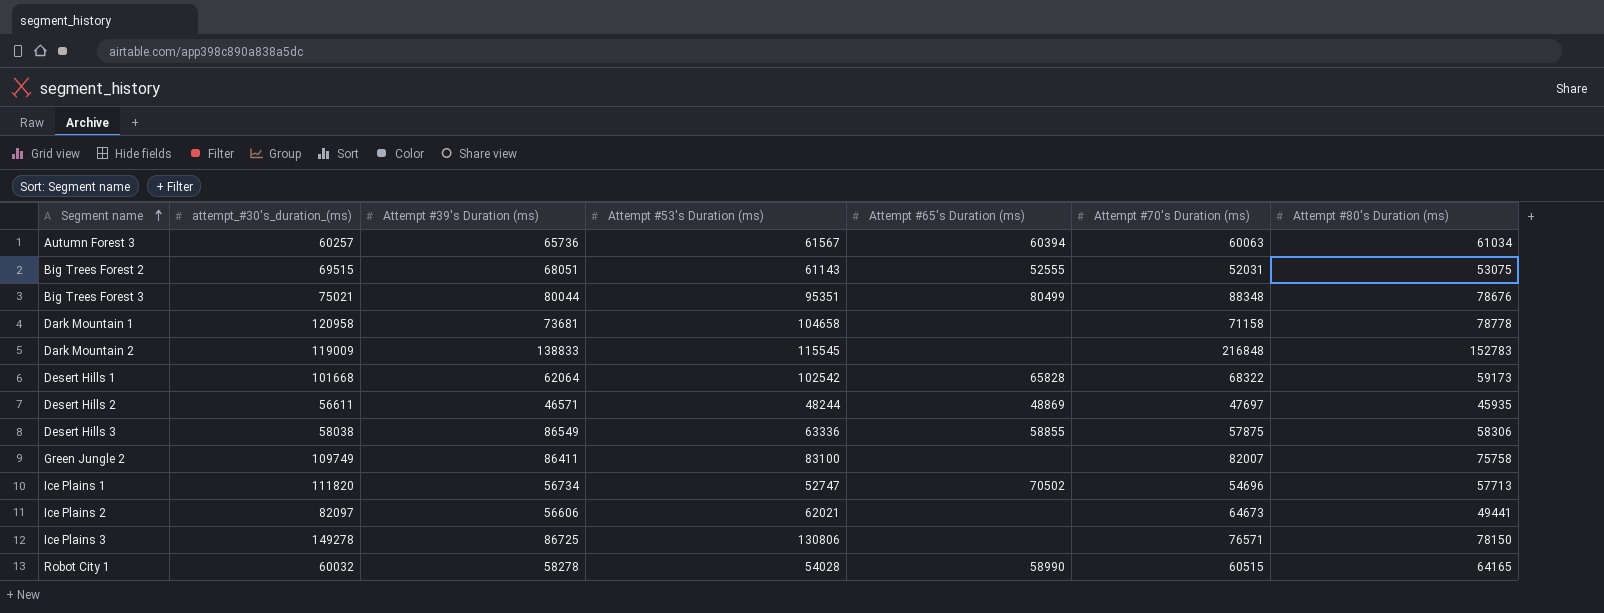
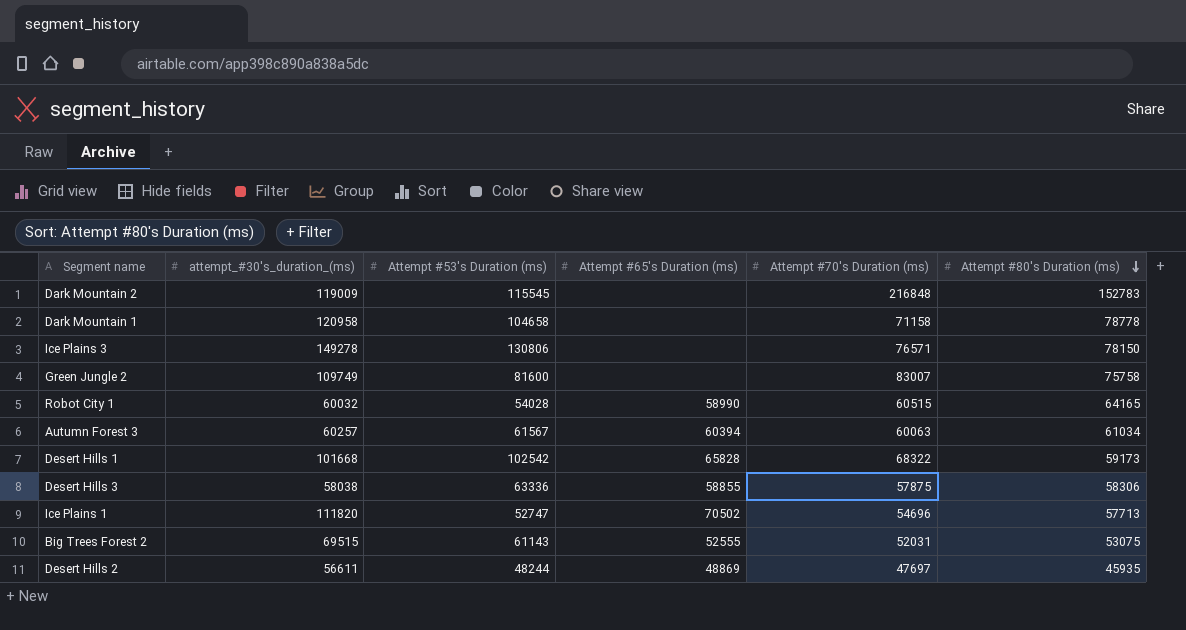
row order: Segment name ascending -> Attempt #80's Duration (ms) descending
column Attempt #39's Duration (ms) | position: 3 -> none
row Big Trees Forest 3: 75021 | 80044 | 95351 | 80499 | 88348 | 78676 -> none
row Ice Plains 2: 82097 | 56606 | 62021 | none | 64673 | 49441 -> none
Green Jungle 2 | Attempt #53's Duration (ms): 83100 -> 81600
Green Jungle 2 | Attempt #70's Duration (ms): 82007 -> 83007

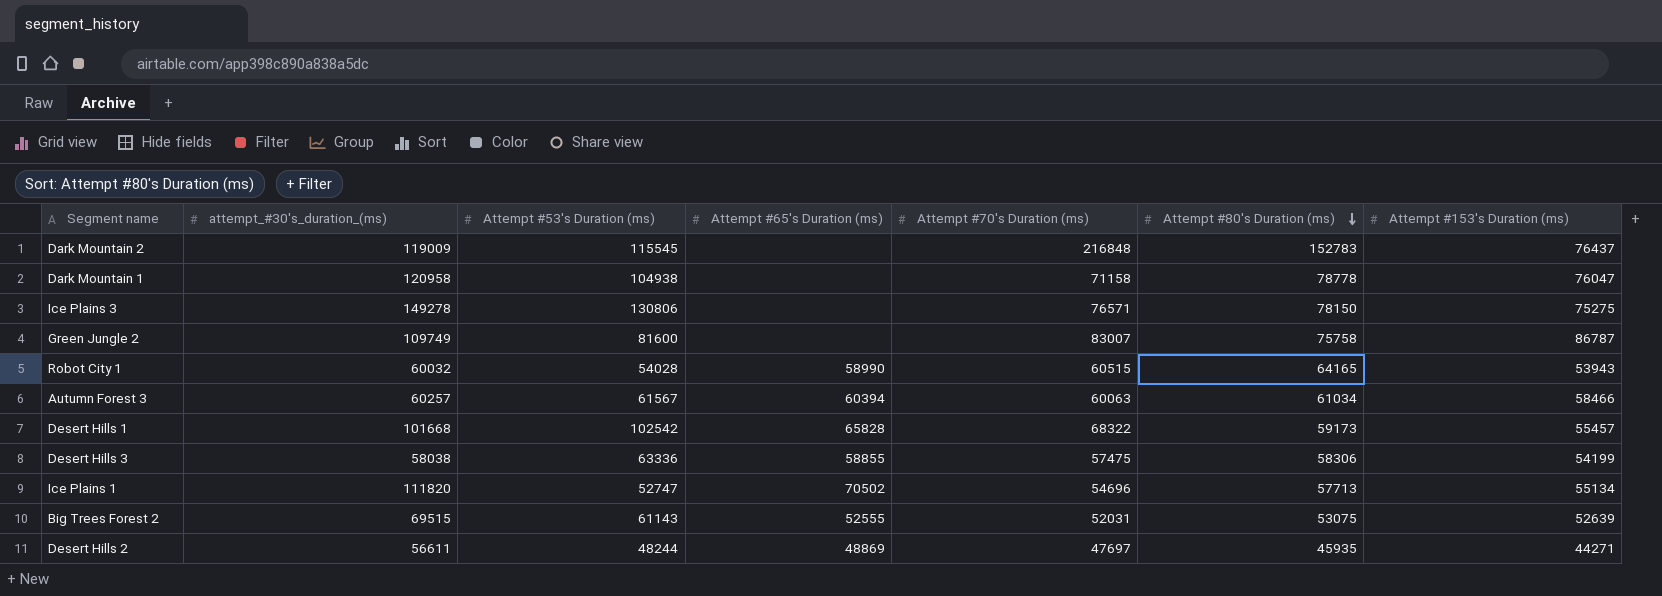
column Attempt #153's Duration (ms) | position: none -> 7
Dark Mountain 1 | Attempt #53's Duration (ms): 104658 -> 104938
Desert Hills 3 | Attempt #70's Duration (ms): 57875 -> 57475

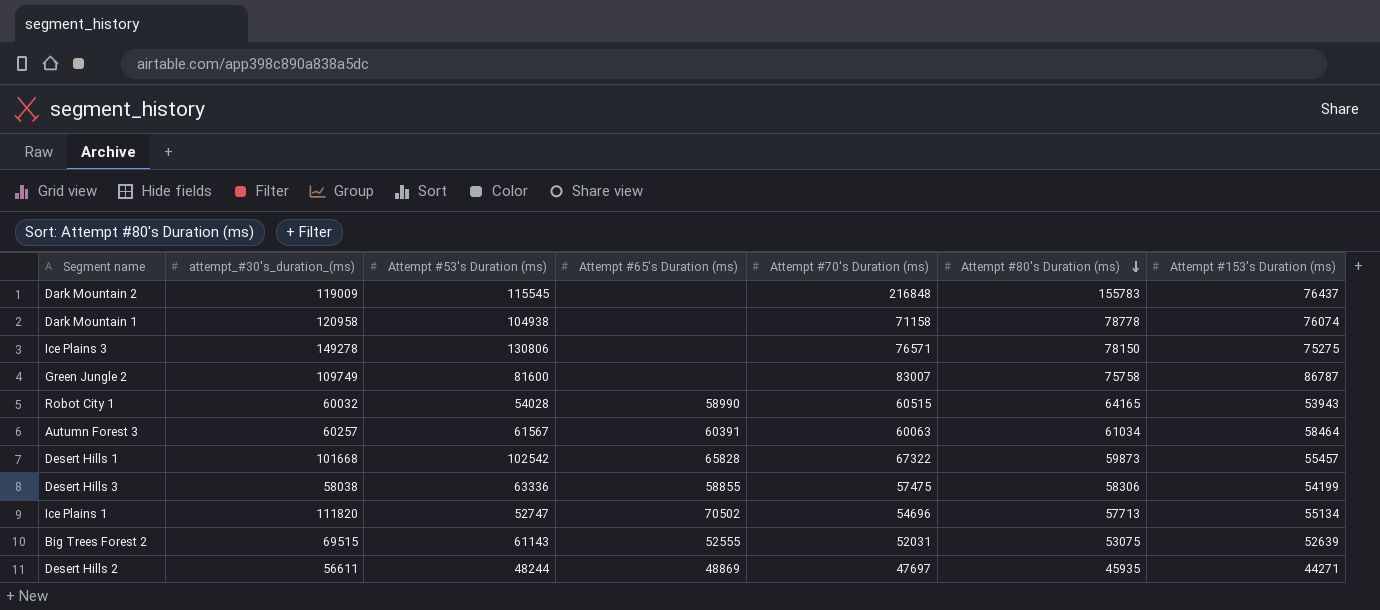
Dark Mountain 2 | Attempt #80's Duration (ms): 152783 -> 155783
Dark Mountain 1 | Attempt #153's Duration (ms): 76047 -> 76074
Autumn Forest 3 | Attempt #65's Duration (ms): 60394 -> 60391
Autumn Forest 3 | Attempt #153's Duration (ms): 58466 -> 58464
Desert Hills 1 | Attempt #70's Duration (ms): 68322 -> 67322
Desert Hills 1 | Attempt #80's Duration (ms): 59173 -> 59873

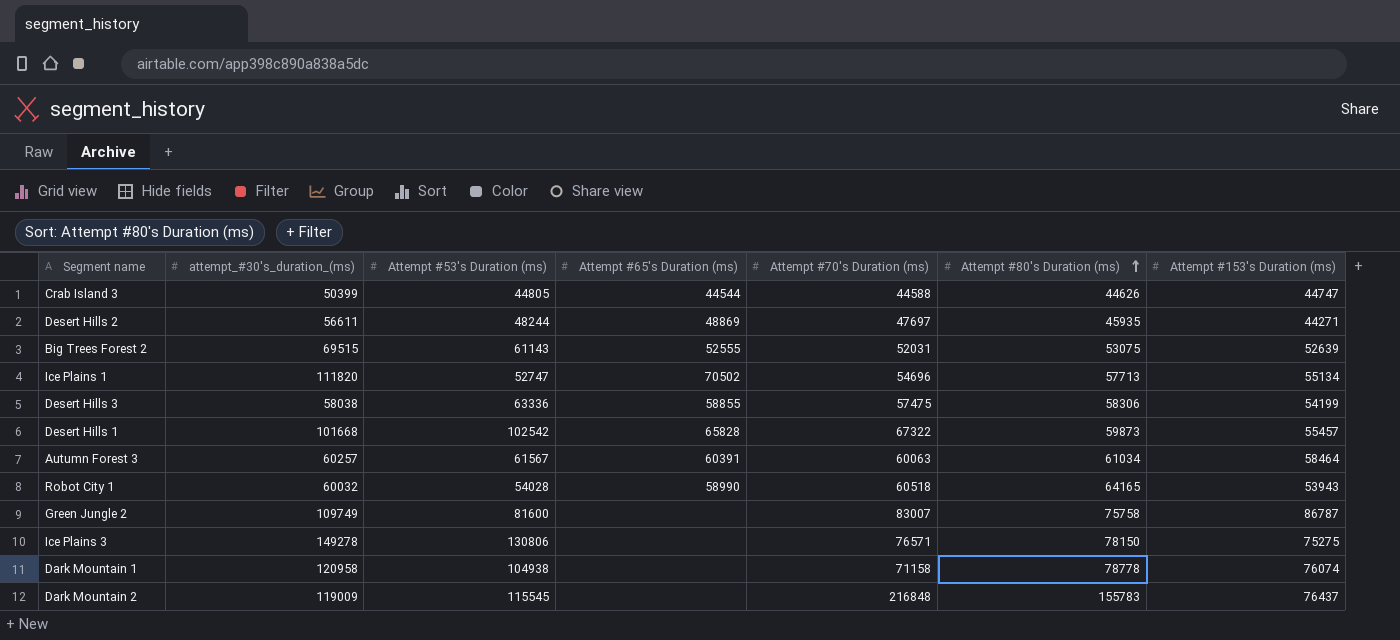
row order: Attempt #80's Duration (ms) descending -> Attempt #80's Duration (ms) ascending
row Crab Island 3: none -> 50399 | 44805 | 44544 | 44588 | 44626 | 44747
Robot City 1 | Attempt #70's Duration (ms): 60515 -> 60518

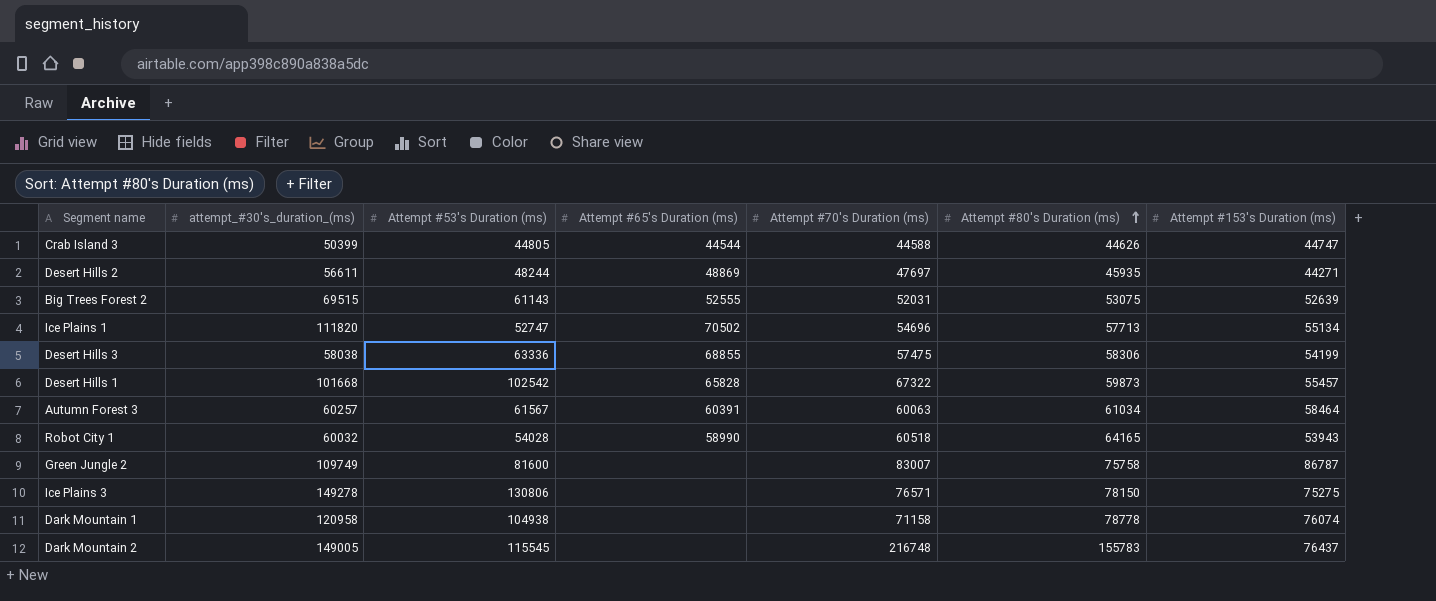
Desert Hills 3 | Attempt #65's Duration (ms): 58855 -> 68855
Dark Mountain 2 | attempt_#30's_duration_(ms): 119009 -> 149005
Dark Mountain 2 | Attempt #70's Duration (ms): 216848 -> 216748

